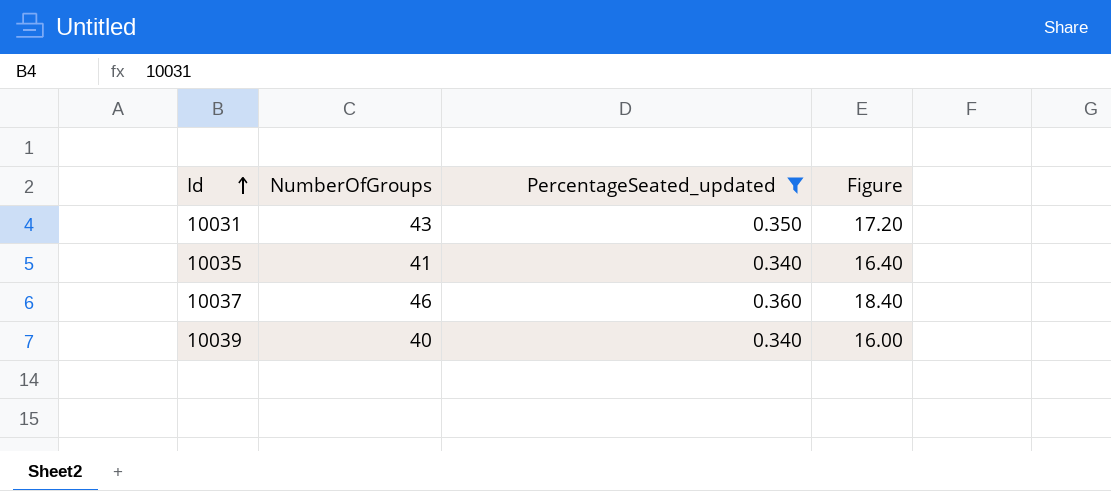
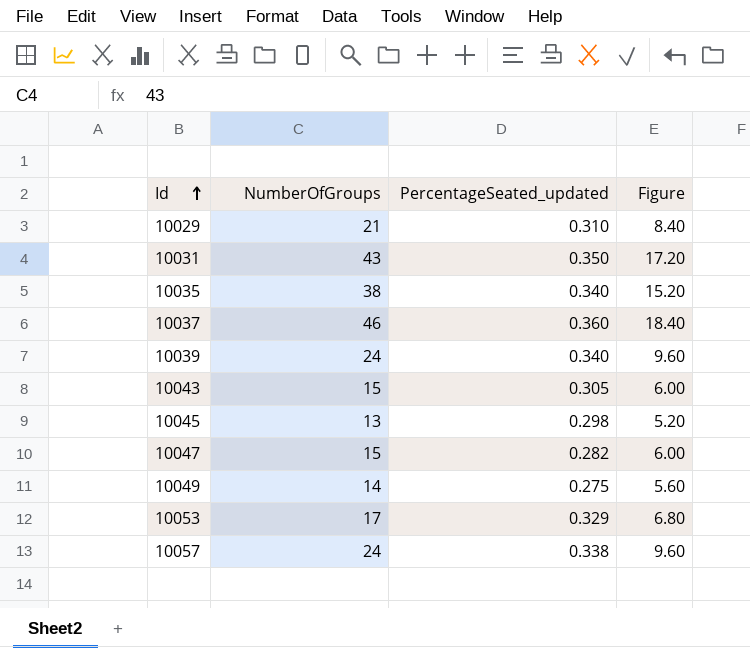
filter: PercentageSeated_updated >= 0.340 -> none
10035 | NumberOfGroups: 41 -> 38
10035 | Figure: 16.40 -> 15.20
10039 | NumberOfGroups: 40 -> 24
10039 | Figure: 16.00 -> 9.60

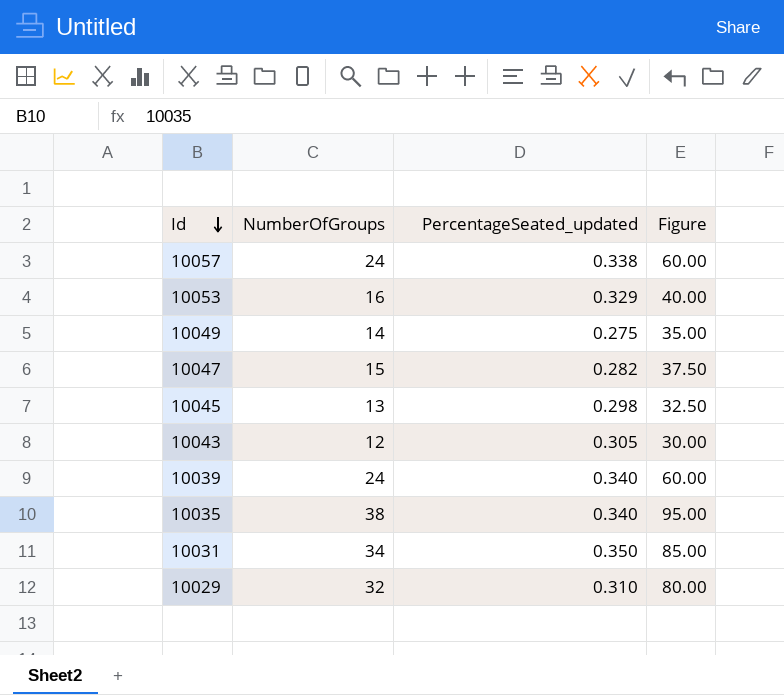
row order: Id ascending -> Id descending
column Figure | formula: [NumberOfGroups] * 0.4 -> [NumberOfGroups] * 2.5
row 10037: 46 | 0.360 | 18.40 -> none
10053 | NumberOfGroups: 17 -> 16
10043 | NumberOfGroups: 15 -> 12
10031 | NumberOfGroups: 43 -> 34
10029 | NumberOfGroups: 21 -> 32

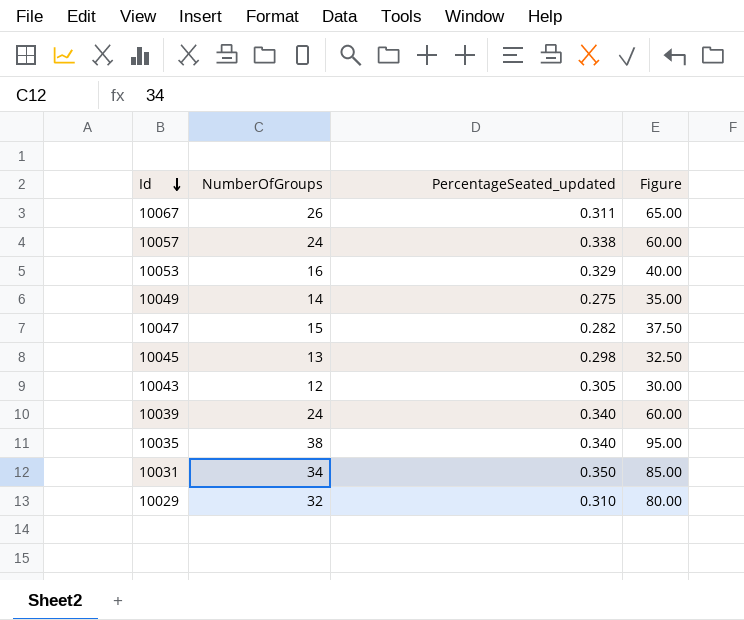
row 10067: none -> 26 | 0.311 | 65.00

